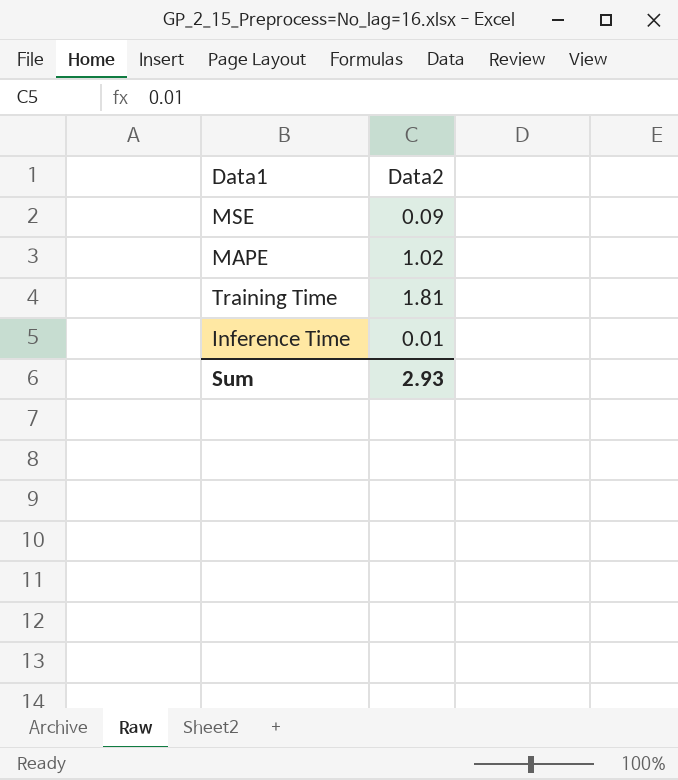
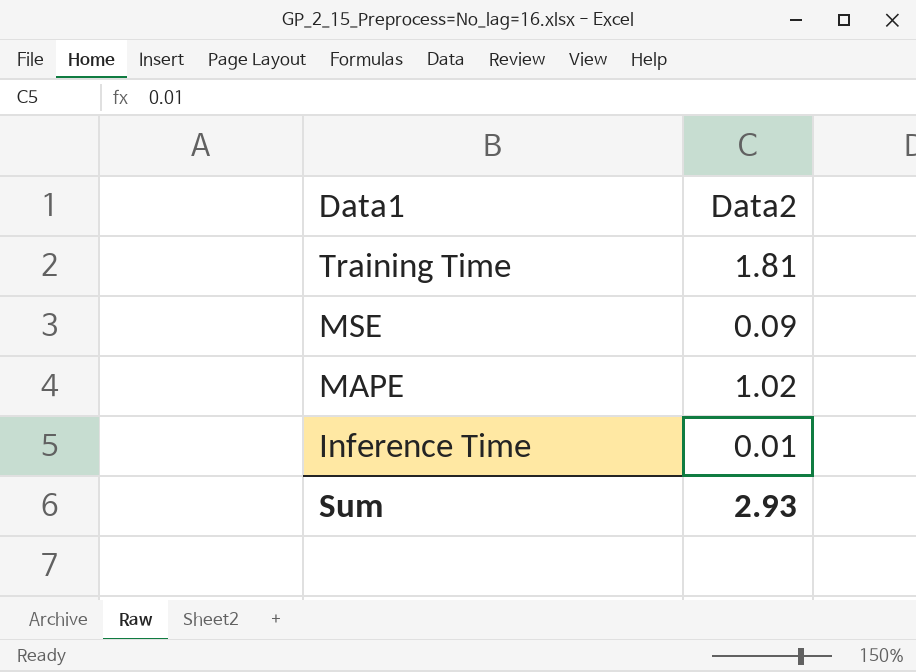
row order: none -> Data1 descending

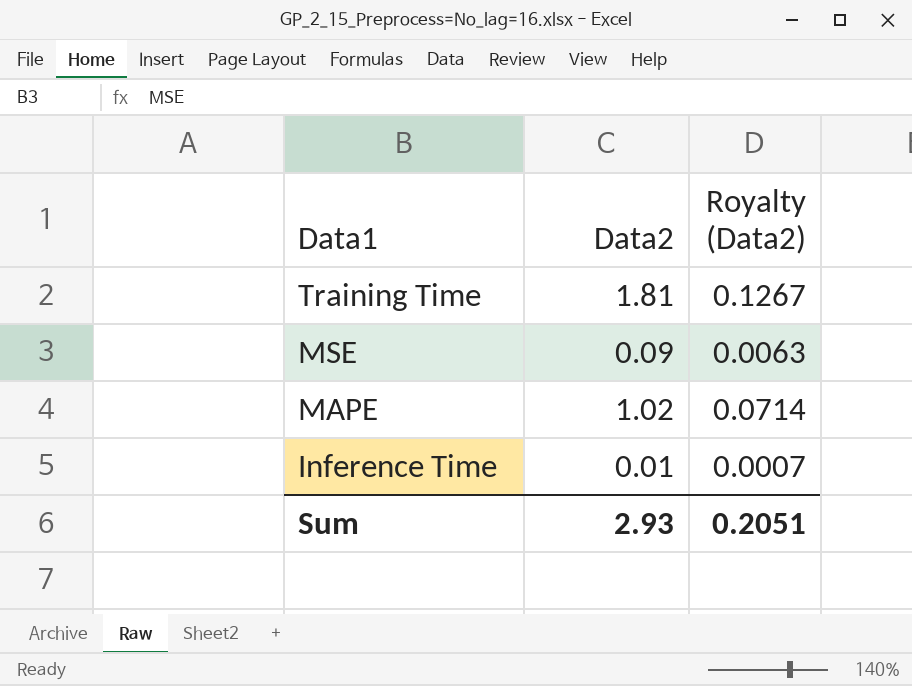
column Royalty (Data2) | formula: none -> [Data2] * 0.07

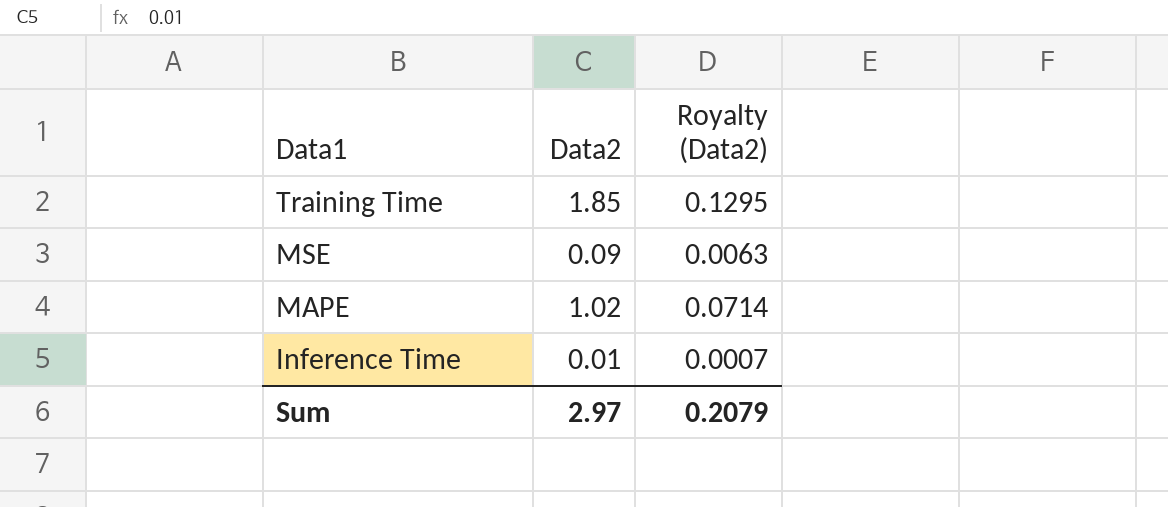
Training Time | Data2: 1.81 -> 1.85
Training Time | Royalty (Data2): 0.1267 -> 0.1295
Sum | Data2: 2.93 -> 2.97
Sum | Royalty (Data2): 0.2051 -> 0.2079

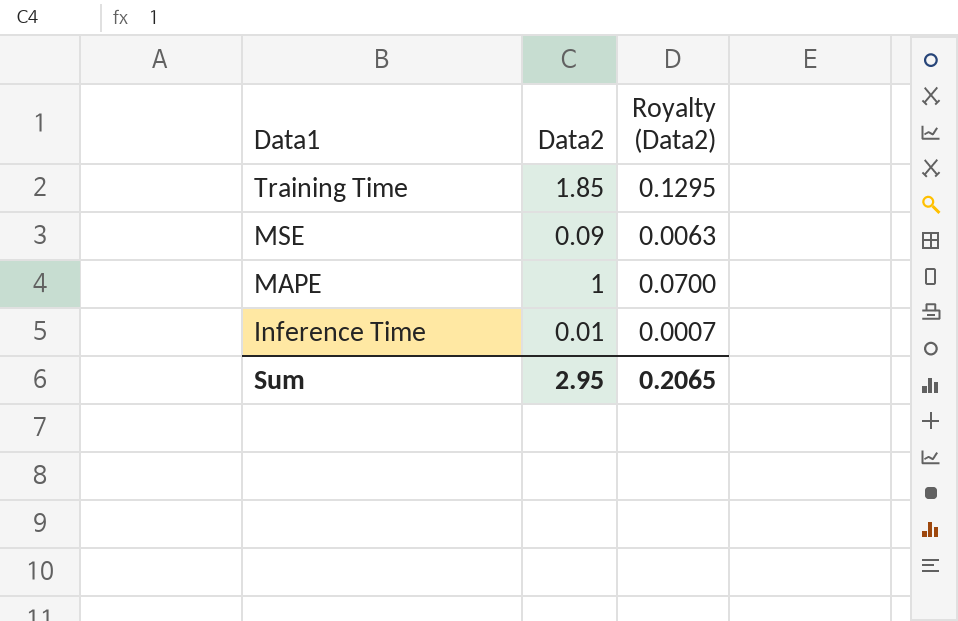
MAPE | Data2: 1.02 -> 1
MAPE | Royalty (Data2): 0.0714 -> 0.0700
Sum | Data2: 2.97 -> 2.95
Sum | Royalty (Data2): 0.2079 -> 0.2065

